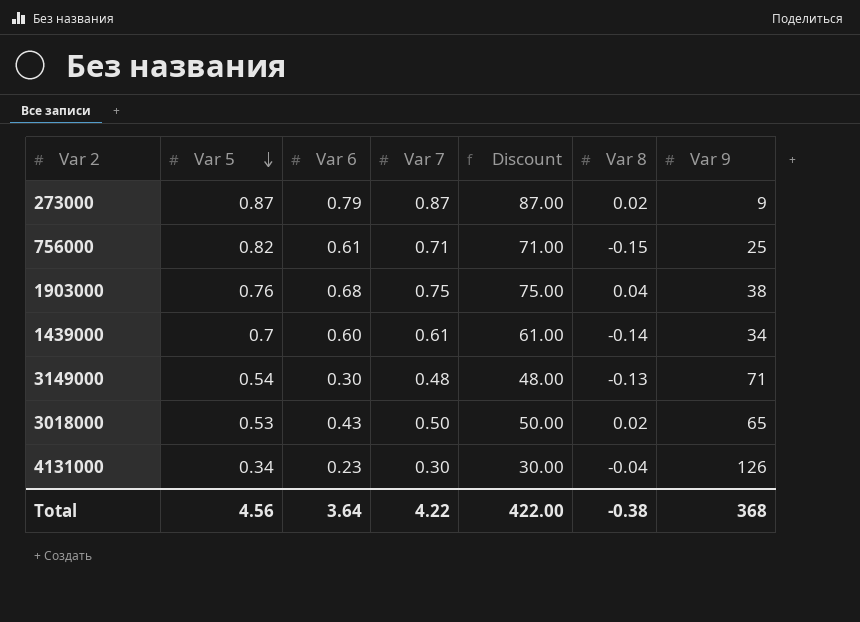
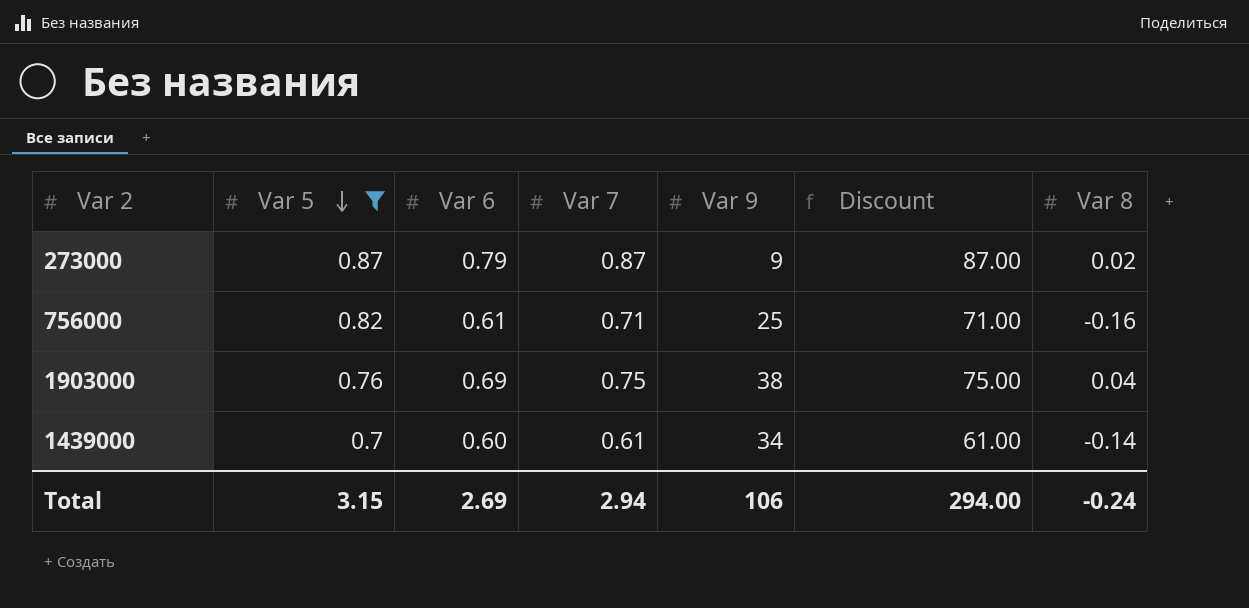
filter: none -> Var 5 >= 0.7
column Var 9 | position: 7 -> 5
756000 | Var 8: -0.15 -> -0.16
1903000 | Var 6: 0.68 -> 0.69
Total | Var 5: 4.56 -> 3.15
Total | Var 6: 3.64 -> 2.69
Total | Var 7: 4.22 -> 2.94
Total | Var 9: 368 -> 106
Total | Discount: 422.00 -> 294.00
Total | Var 8: -0.38 -> -0.24

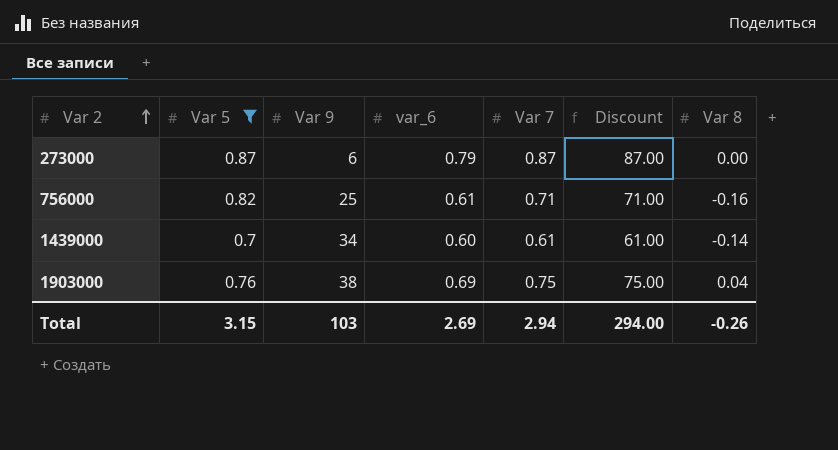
row order: Var 5 descending -> Var 2 ascending
column Var 9 | position: 5 -> 3
column name: Var 6 -> var_6
273000 | Var 9: 9 -> 6
273000 | Var 8: 0.02 -> 0.00
Total | Var 9: 106 -> 103
Total | Var 8: -0.24 -> -0.26

